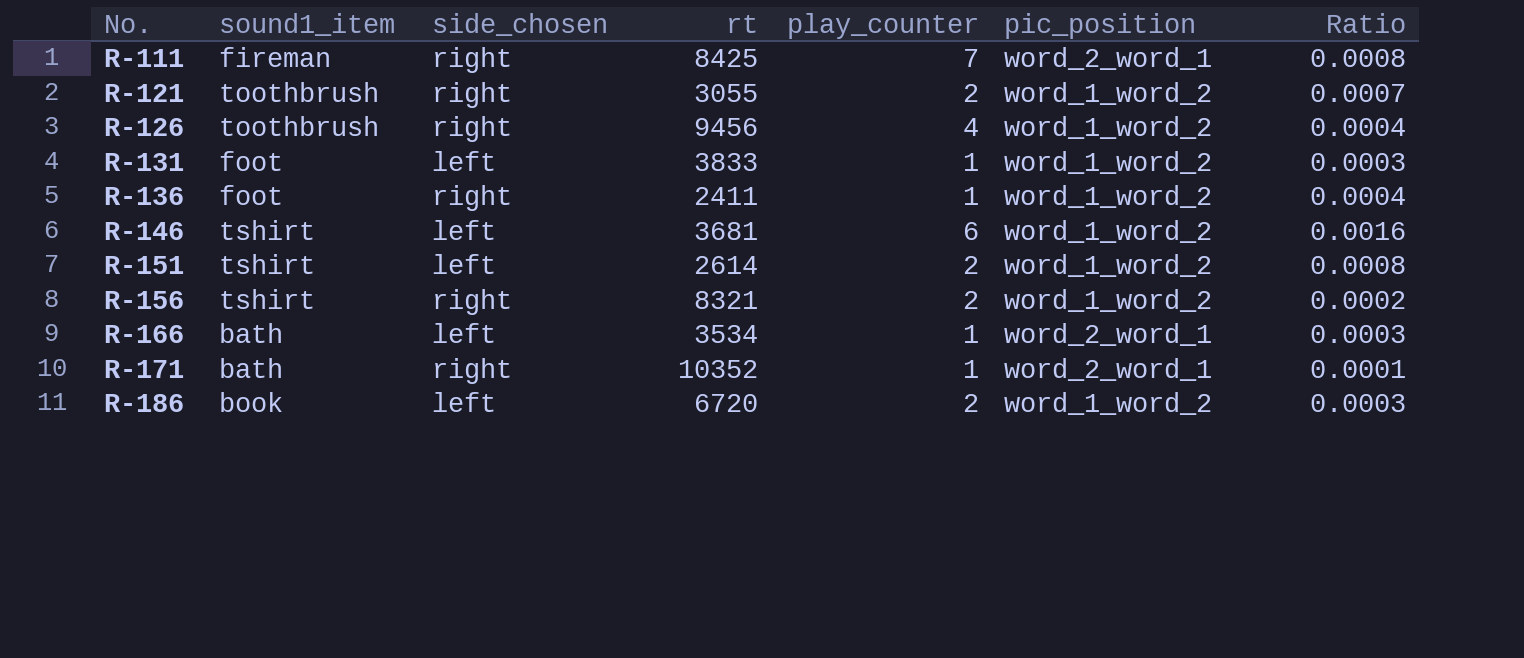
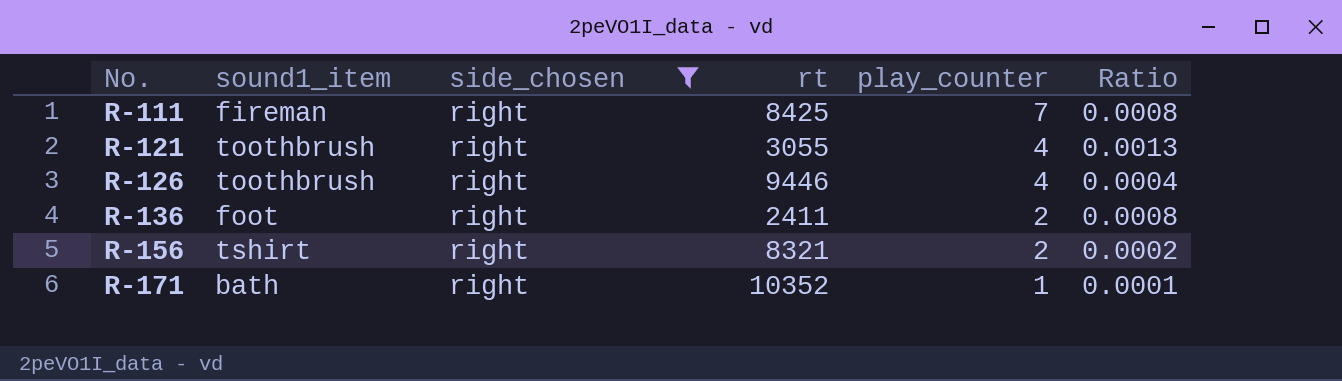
filter: none -> side_chosen = right
column pic_position | position: 6 -> none
R-121 | play_counter: 2 -> 4
R-121 | Ratio: 0.0007 -> 0.0013
R-126 | rt: 9456 -> 9446
R-136 | play_counter: 1 -> 2
R-136 | Ratio: 0.0004 -> 0.0008

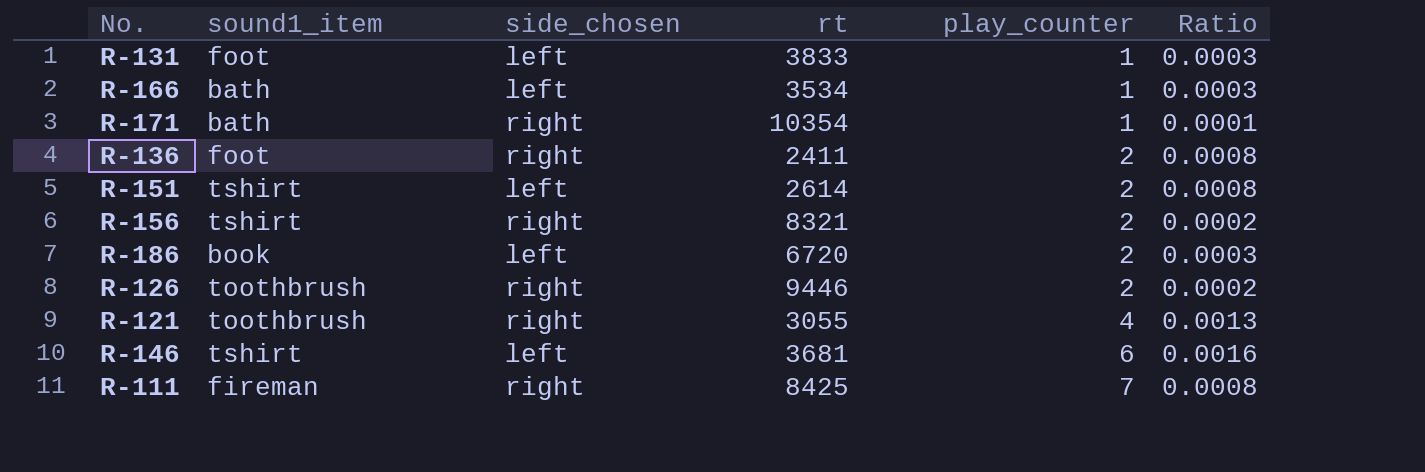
filter: side_chosen = right -> none
row order: No. ascending -> play_counter ascending
R-171 | rt: 10352 -> 10354
R-126 | play_counter: 4 -> 2
R-126 | Ratio: 0.0004 -> 0.0002

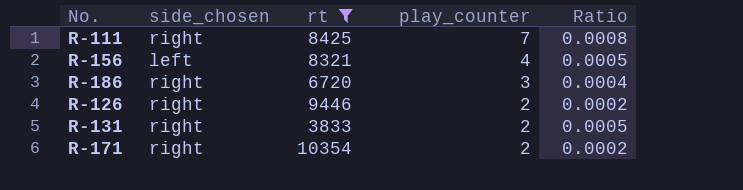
filter: none -> rt >= 3833
row order: play_counter ascending -> play_counter descending
column sound1_item | position: 2 -> none
R-156 | side_chosen: right -> left
R-156 | play_counter: 2 -> 4
R-156 | Ratio: 0.0002 -> 0.0005
R-186 | side_chosen: left -> right
R-186 | play_counter: 2 -> 3
R-186 | Ratio: 0.0003 -> 0.0004
R-131 | side_chosen: left -> right
R-131 | play_counter: 1 -> 2
R-131 | Ratio: 0.0003 -> 0.0005
R-171 | play_counter: 1 -> 2
R-171 | Ratio: 0.0001 -> 0.0002

